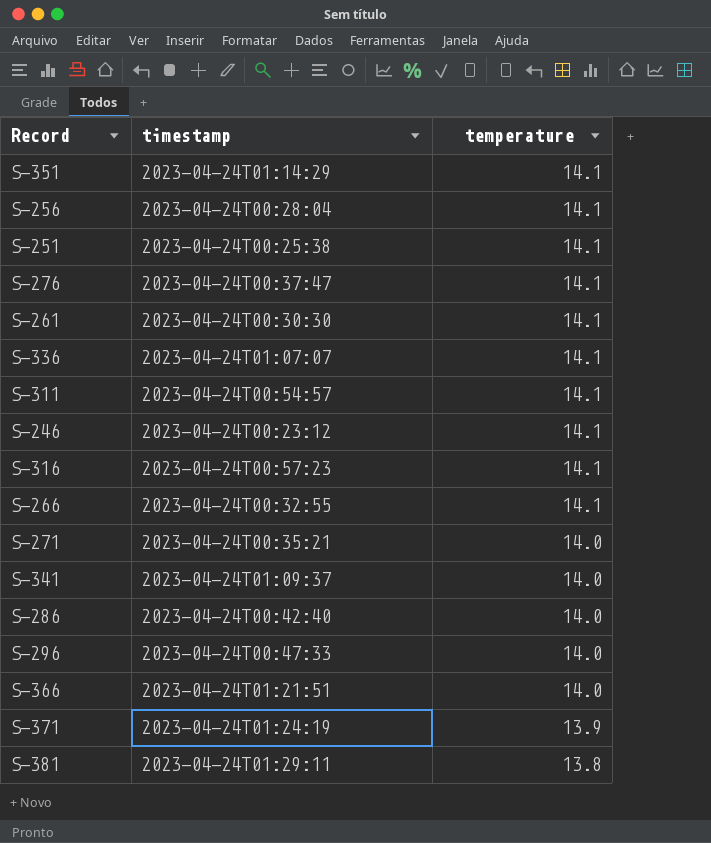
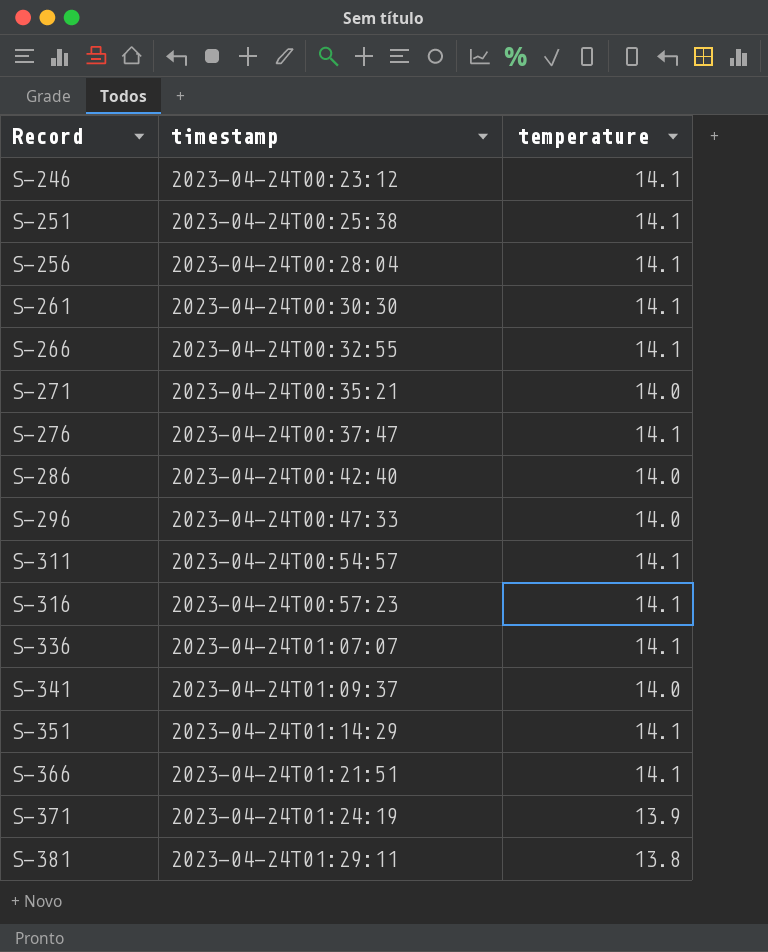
row order: temperature descending -> Record ascending
S-366 | temperature: 14.0 -> 14.1

